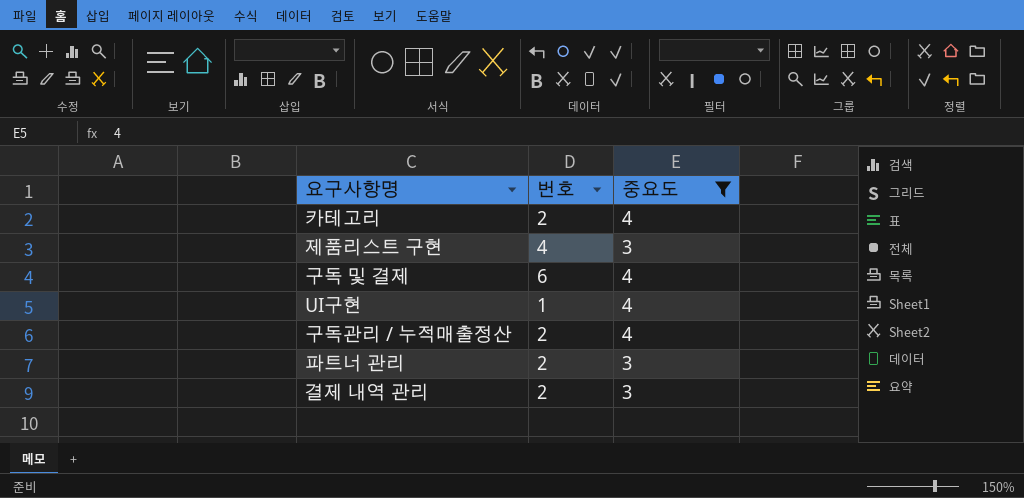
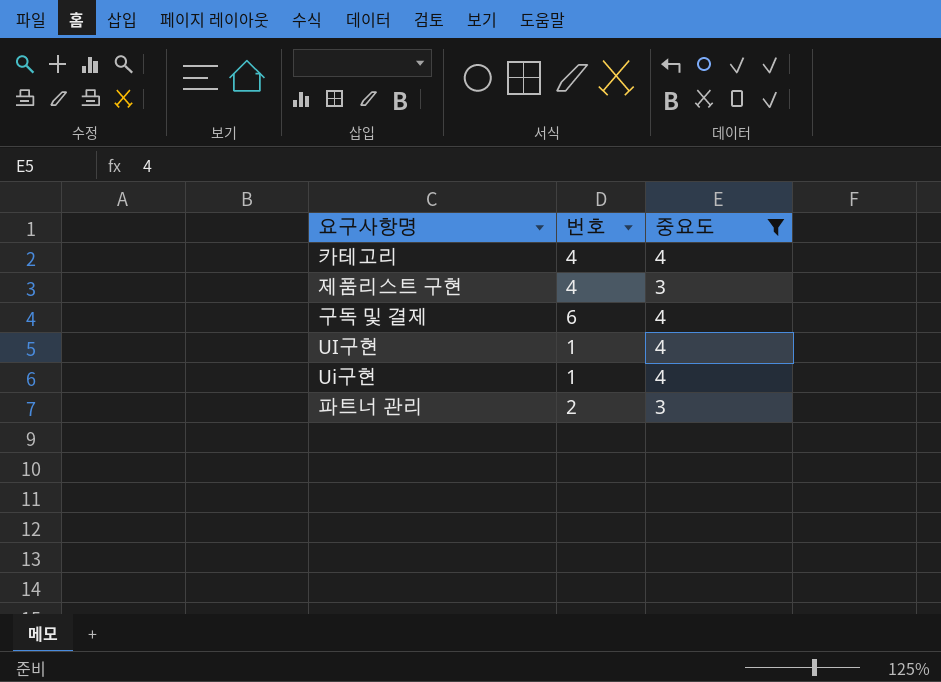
row 구독관리 / 누적매출정산: 2 | 4 -> none
row 결제 내역 관리: 2 | 3 -> none
카테고리 | 번호: 2 -> 4
row Ui구현: none -> 1 | 4

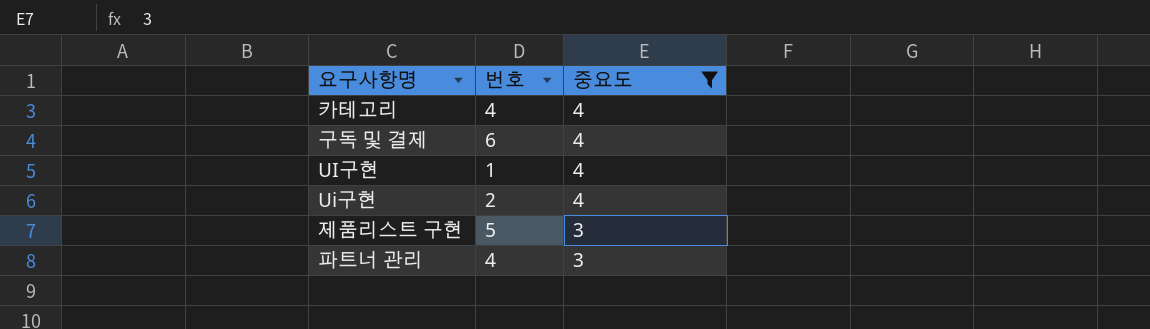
row order: none -> 중요도 descending
Ui구현 | 번호: 1 -> 2
제품리스트 구현 | 번호: 4 -> 5
파트너 관리 | 번호: 2 -> 4

